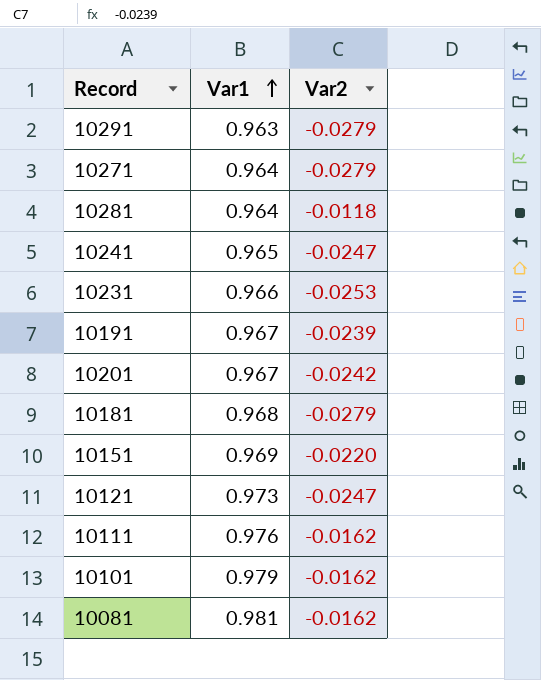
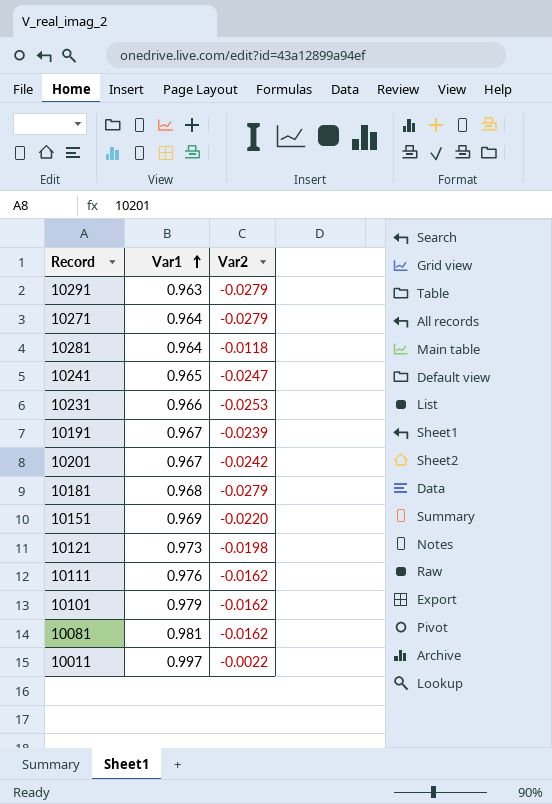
10121 | Var2: -0.0247 -> -0.0198
row 10011: none -> 0.997 | -0.0022

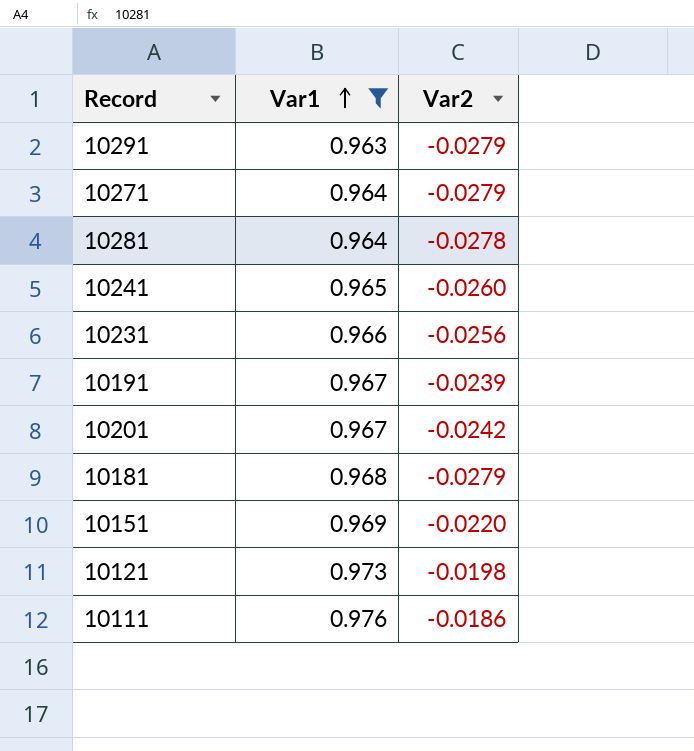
filter: none -> Var1 <= 0.976
10281 | Var2: -0.0118 -> -0.0278
10241 | Var2: -0.0247 -> -0.0260
10231 | Var2: -0.0253 -> -0.0256
10111 | Var2: -0.0162 -> -0.0186

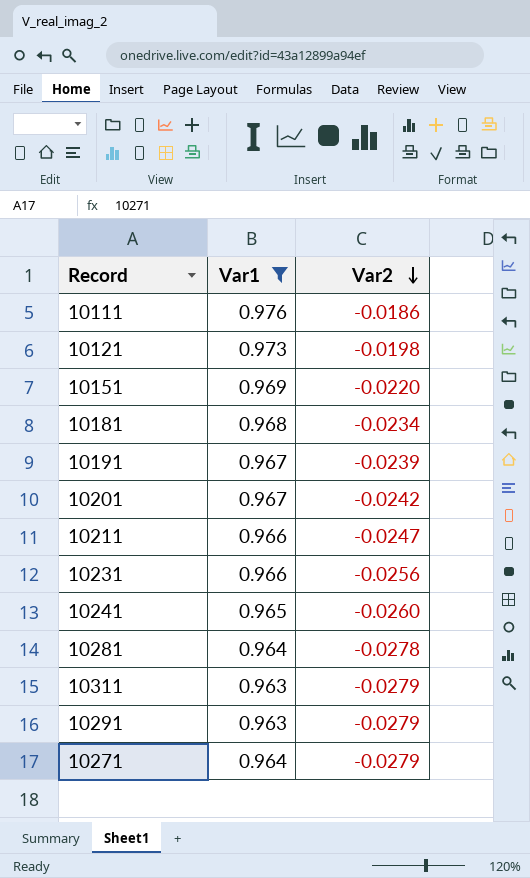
row order: Var1 ascending -> Var2 descending
10181 | Var2: -0.0279 -> -0.0234
row 10211: none -> 0.966 | -0.0247
row 10311: none -> 0.963 | -0.0279

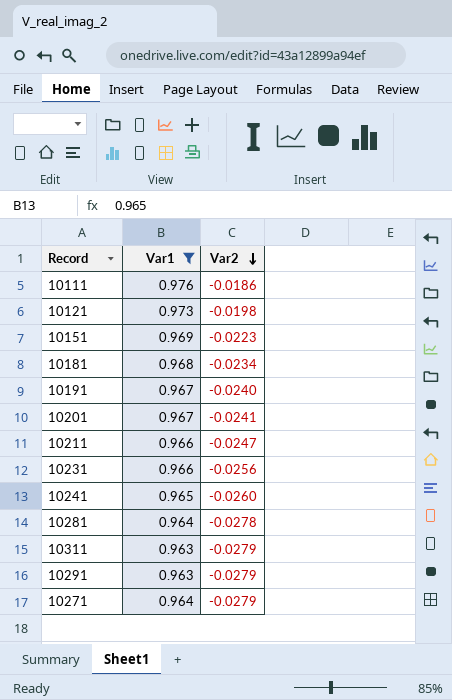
10151 | Var2: -0.0220 -> -0.0223
10191 | Var2: -0.0239 -> -0.0240
10201 | Var2: -0.0242 -> -0.0241

